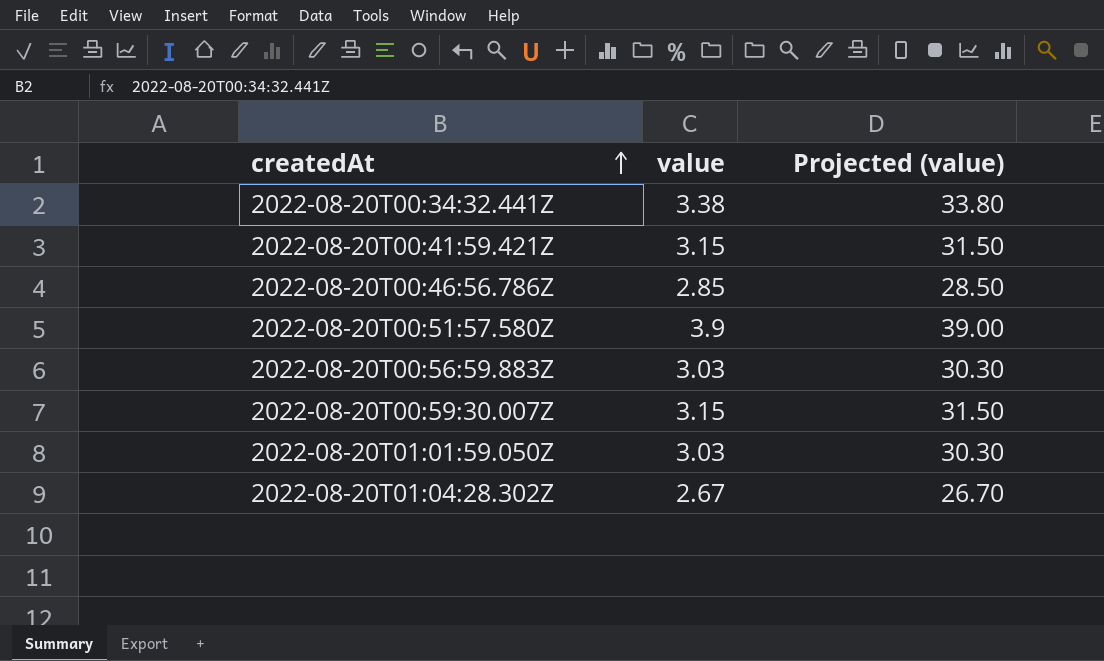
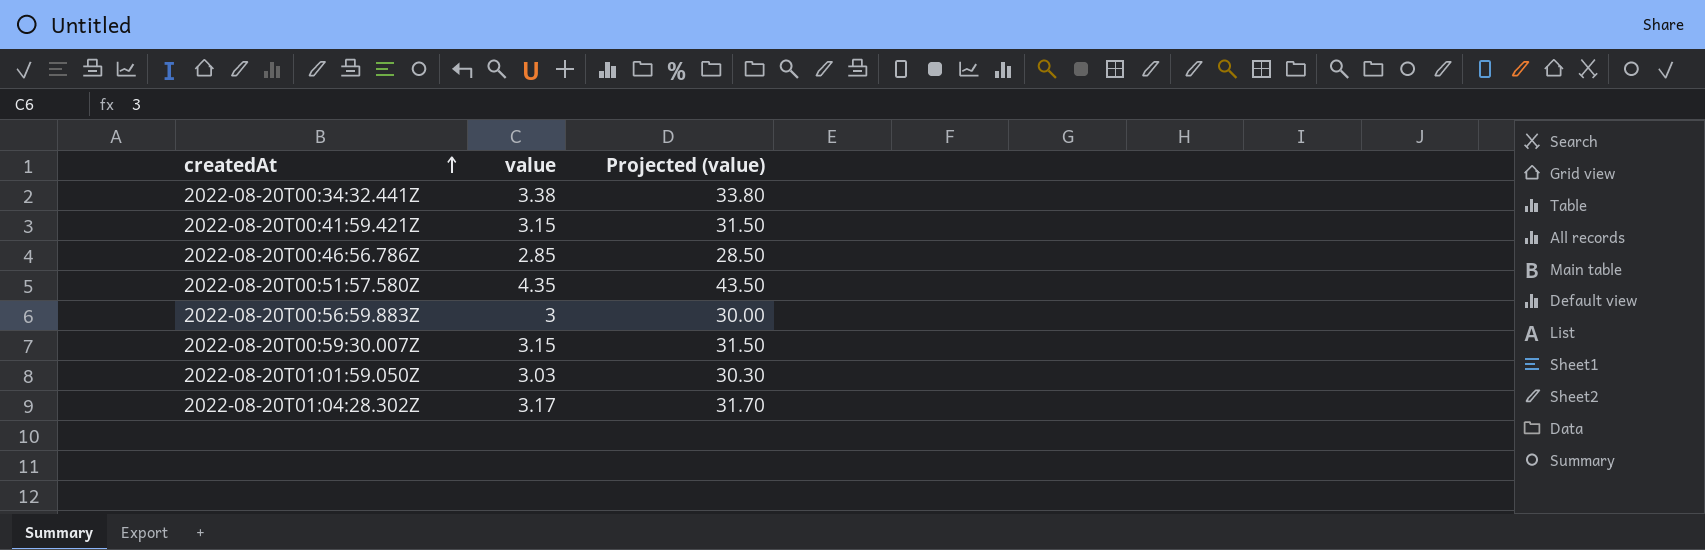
2022-08-20T00:51:57.580Z | value: 3.9 -> 4.35
2022-08-20T00:51:57.580Z | Projected (value): 39.00 -> 43.50
2022-08-20T00:56:59.883Z | value: 3.03 -> 3
2022-08-20T00:56:59.883Z | Projected (value): 30.30 -> 30.00
2022-08-20T01:04:28.302Z | value: 2.67 -> 3.17
2022-08-20T01:04:28.302Z | Projected (value): 26.70 -> 31.70

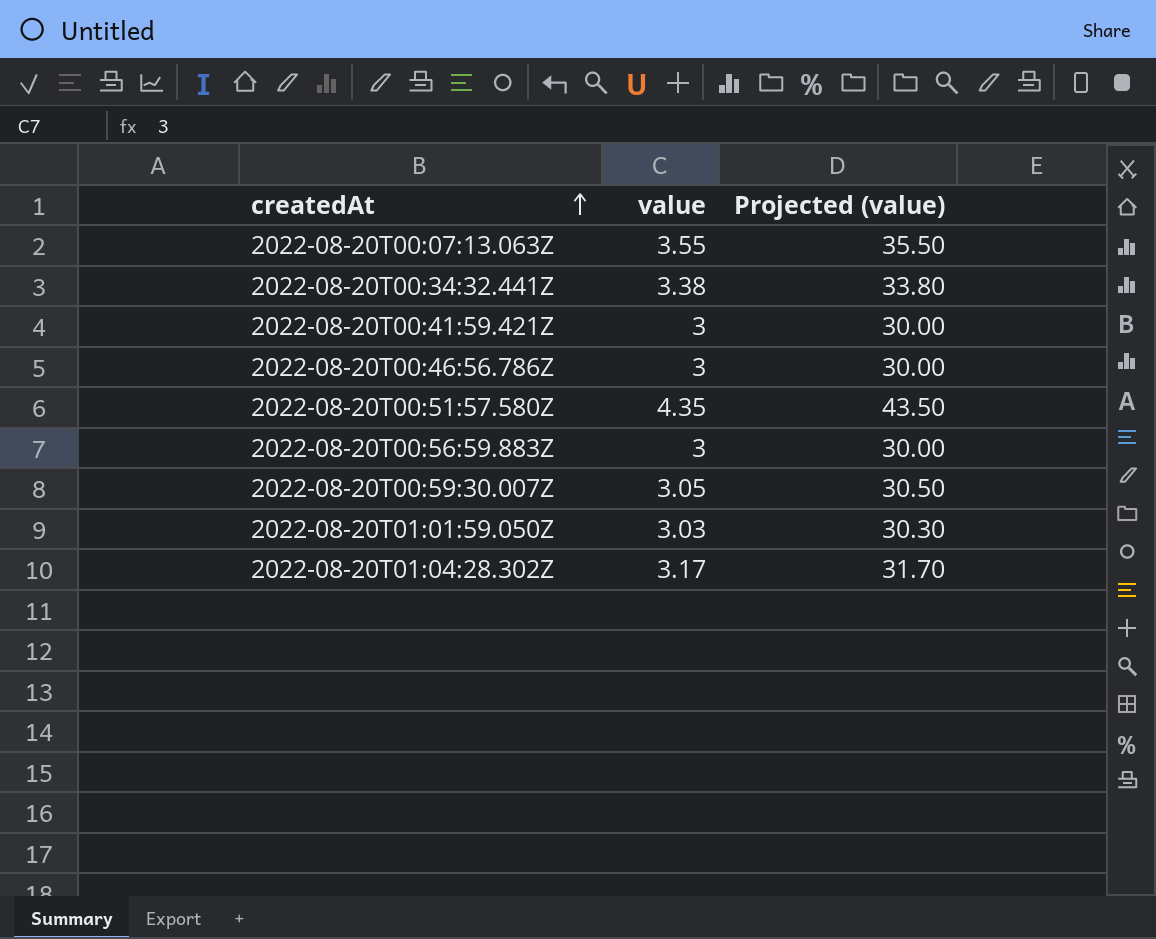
row 2022-08-20T00:07:13.063Z: none -> 3.55 | 35.50
2022-08-20T00:41:59.421Z | value: 3.15 -> 3
2022-08-20T00:41:59.421Z | Projected (value): 31.50 -> 30.00
2022-08-20T00:46:56.786Z | value: 2.85 -> 3
2022-08-20T00:46:56.786Z | Projected (value): 28.50 -> 30.00
2022-08-20T00:59:30.007Z | value: 3.15 -> 3.05
2022-08-20T00:59:30.007Z | Projected (value): 31.50 -> 30.50

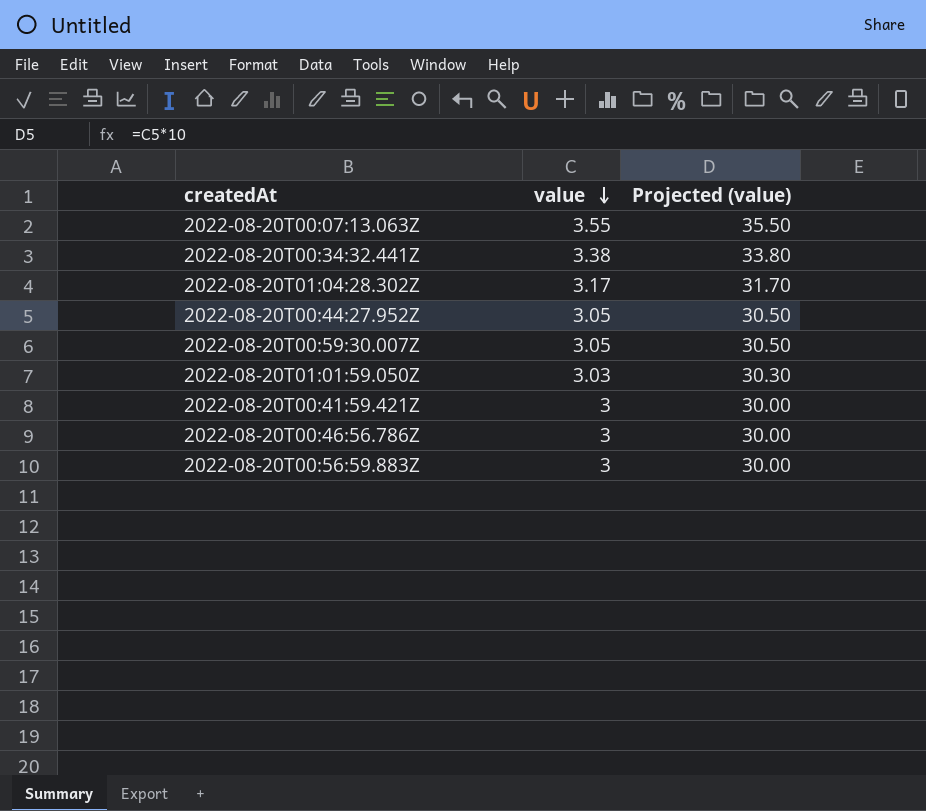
row order: createdAt ascending -> value descending
row 2022-08-20T00:51:57.580Z: 4.35 | 43.50 -> none
row 2022-08-20T00:44:27.952Z: none -> 3.05 | 30.50

